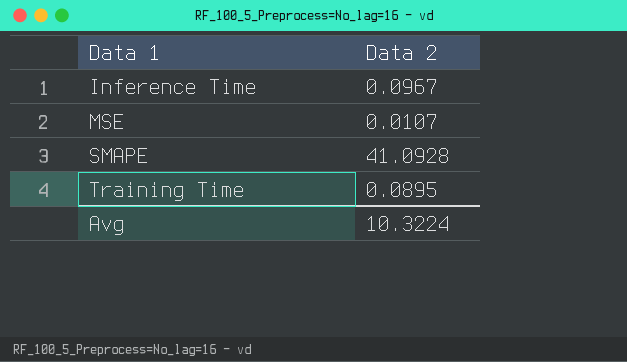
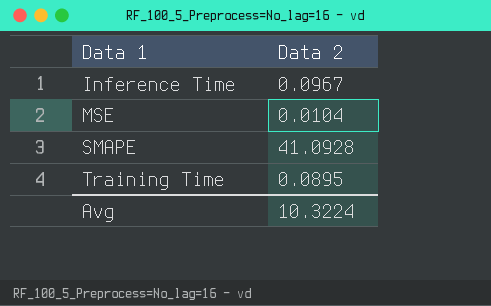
MSE | Data 2: 0.0107 -> 0.0104

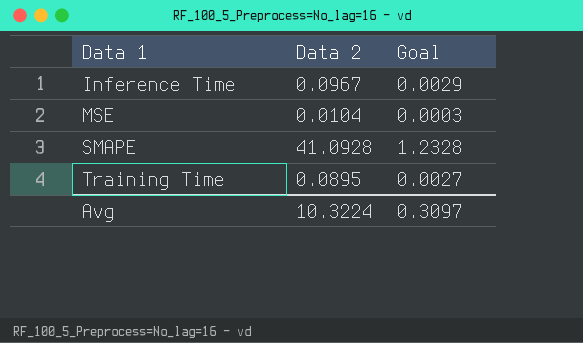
column Goal | formula: none -> [Data 2] * 0.03

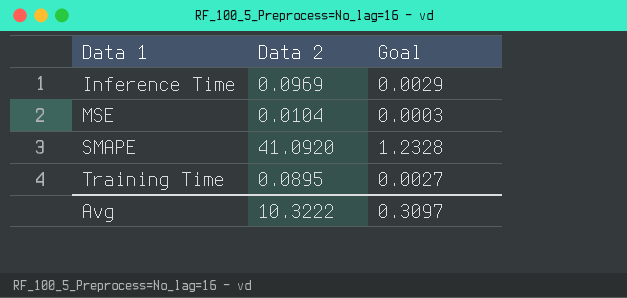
Inference Time | Data 2: 0.0967 -> 0.0969
SMAPE | Data 2: 41.0928 -> 41.0920
Avg | Data 2: 10.3224 -> 10.3222

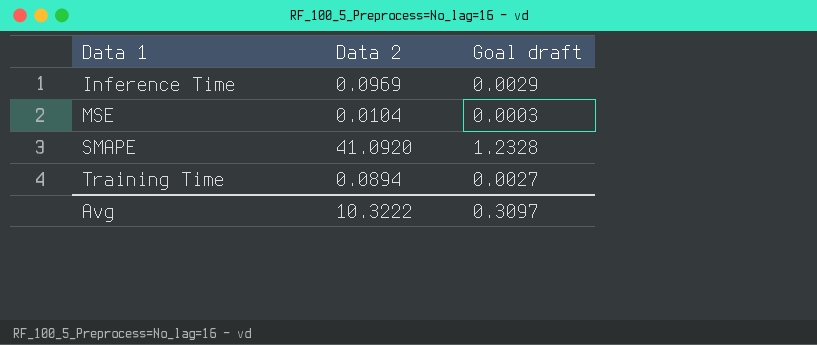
column name: Goal -> Goal draft
Training Time | Data 2: 0.0895 -> 0.0894

